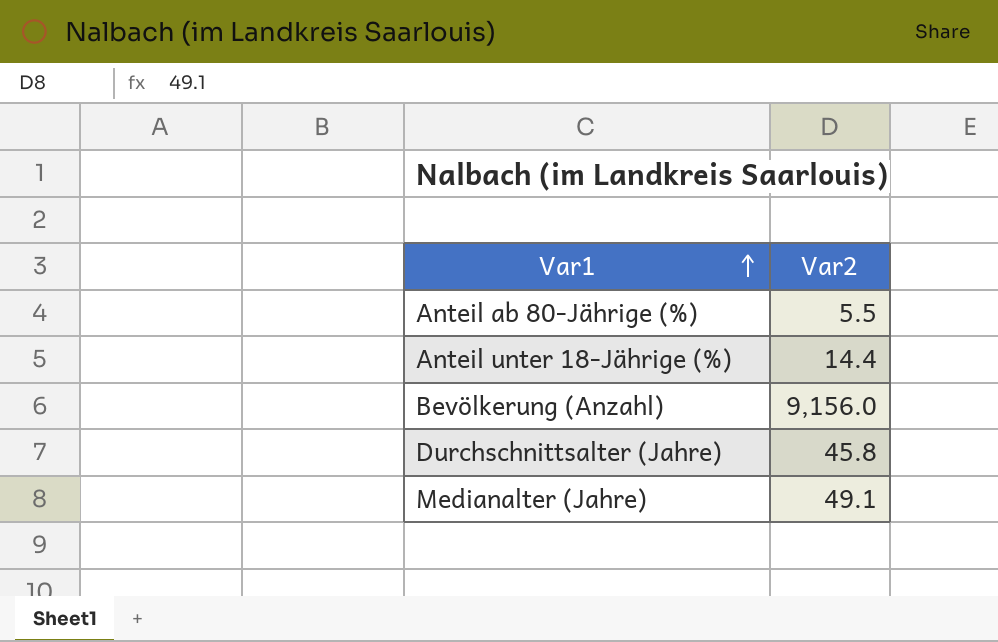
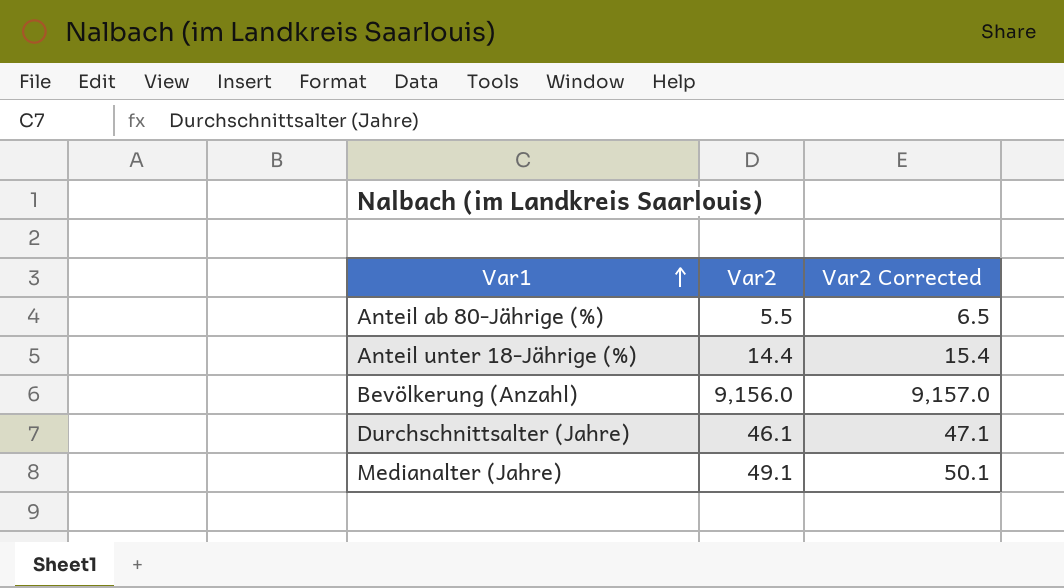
column Var2 Corrected | formula: none -> [Var2] + 1
Durchschnittsalter (Jahre) | Var2: 45.8 -> 46.1

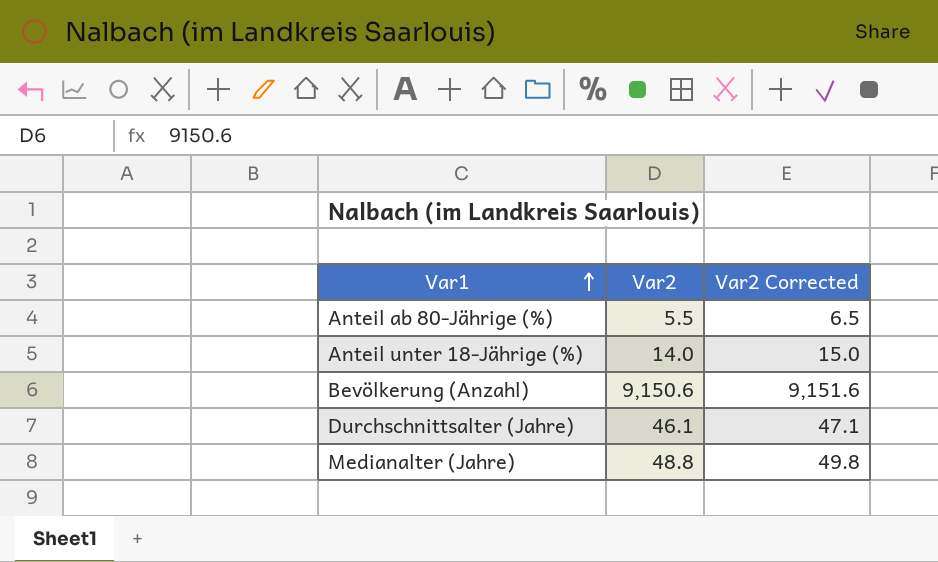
Anteil unter 18-Jährige (%) | Var2: 14.4 -> 14.0
Anteil unter 18-Jährige (%) | Var2 Corrected: 15.4 -> 15.0
Bevölkerung (Anzahl) | Var2: 9,156.0 -> 9,150.6
Bevölkerung (Anzahl) | Var2 Corrected: 9,157.0 -> 9,151.6
Medianalter (Jahre) | Var2: 49.1 -> 48.8
Medianalter (Jahre) | Var2 Corrected: 50.1 -> 49.8

